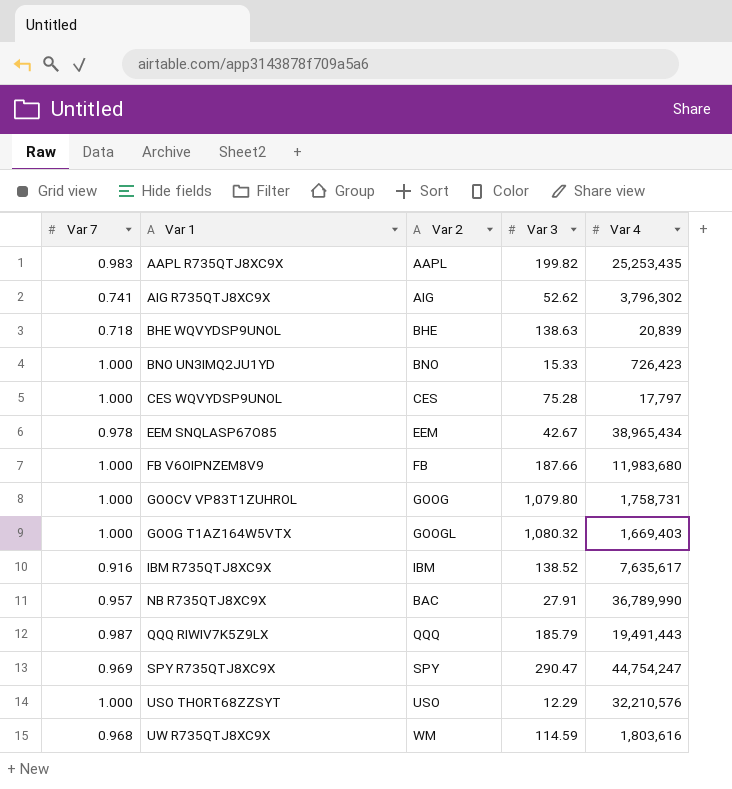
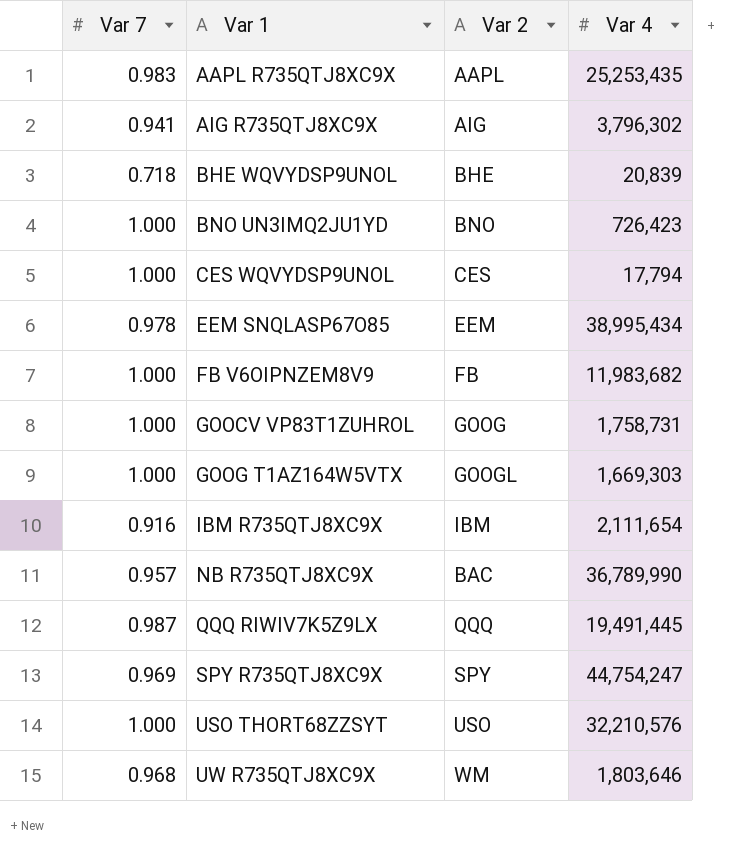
column Var 3 | position: 4 -> none
AIG R735QTJ8XC9X | Var 7: 0.741 -> 0.941
CES WQVYDSP9UNOL | Var 4: 17,797 -> 17,794
EEM SNQLASP67O85 | Var 4: 38,965,434 -> 38,995,434
FB V6OIPNZEM8V9 | Var 4: 11,983,680 -> 11,983,682
GOOG T1AZ164W5VTX | Var 4: 1,669,403 -> 1,669,303
IBM R735QTJ8XC9X | Var 4: 7,635,617 -> 2,111,654
QQQ RIWIV7K5Z9LX | Var 4: 19,491,443 -> 19,491,445
UW R735QTJ8XC9X | Var 4: 1,803,616 -> 1,803,646

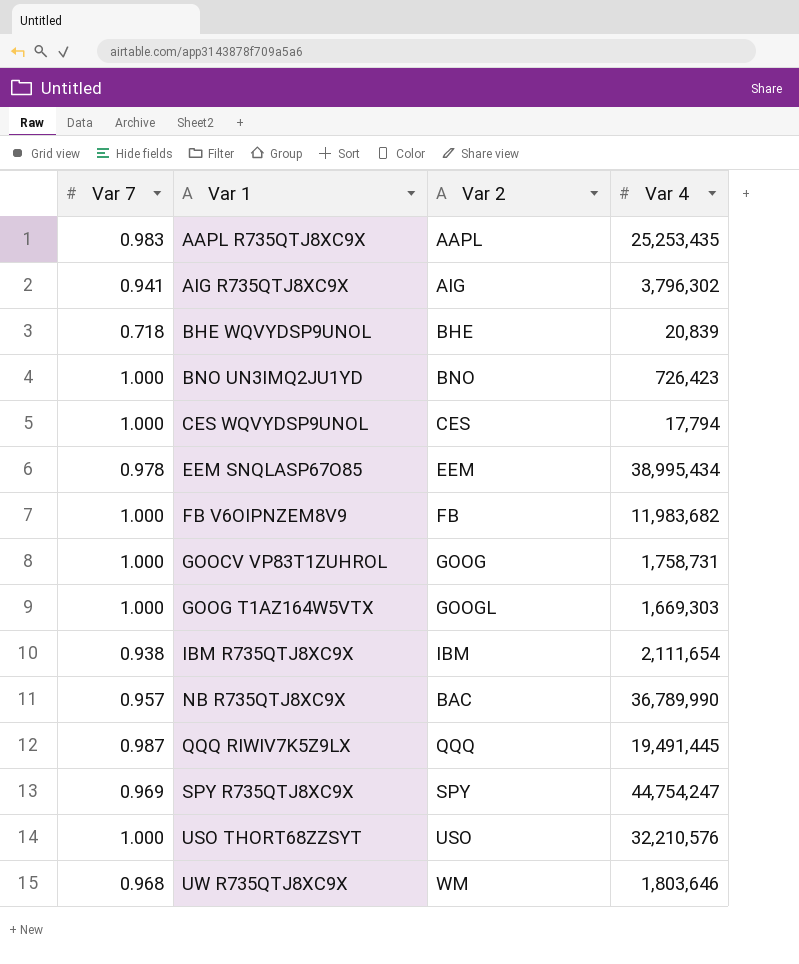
IBM R735QTJ8XC9X | Var 7: 0.916 -> 0.938

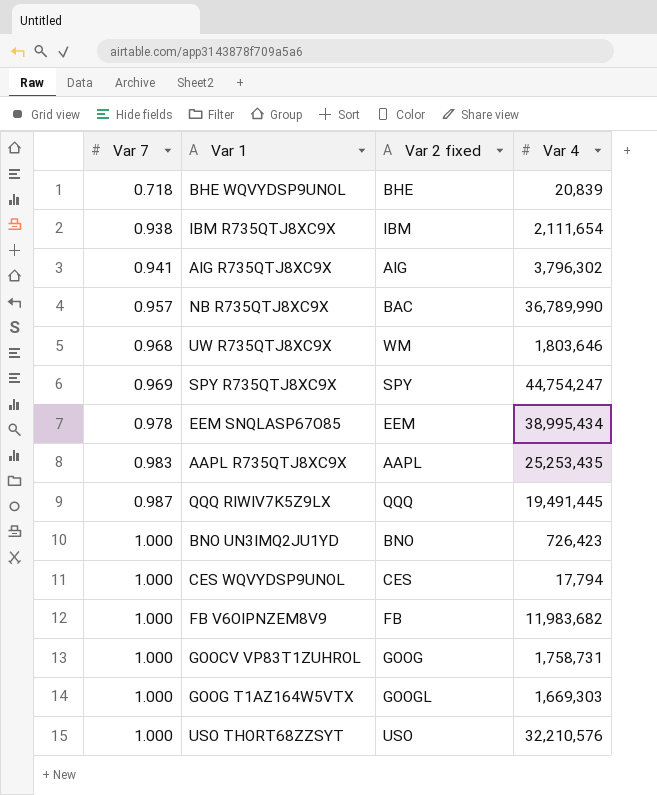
row order: Var 1 ascending -> Var 7 ascending
column name: Var 2 -> Var 2 fixed

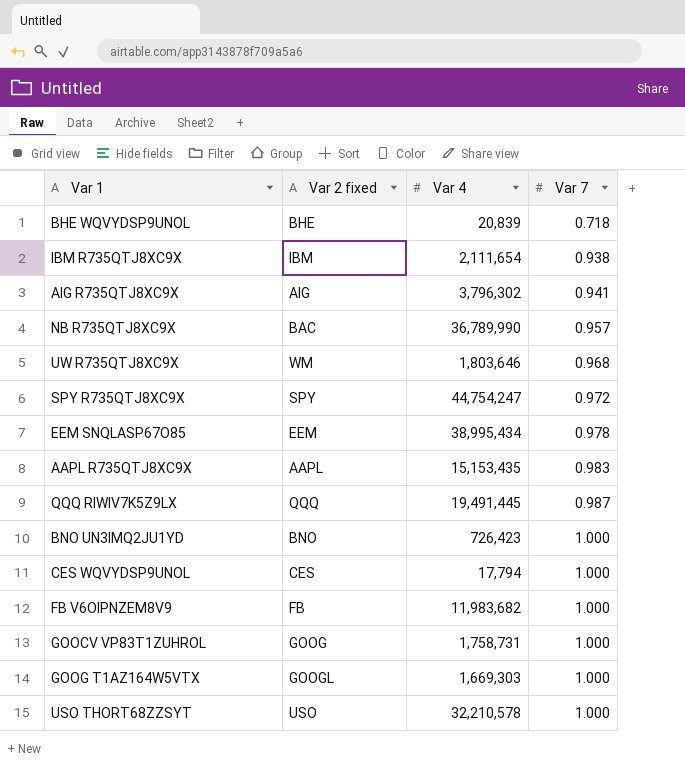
column Var 7 | position: 1 -> 4
SPY R735QTJ8XC9X | Var 7: 0.969 -> 0.972
AAPL R735QTJ8XC9X | Var 4: 25,253,435 -> 15,153,435
USO THORT68ZZSYT | Var 4: 32,210,576 -> 32,210,578

